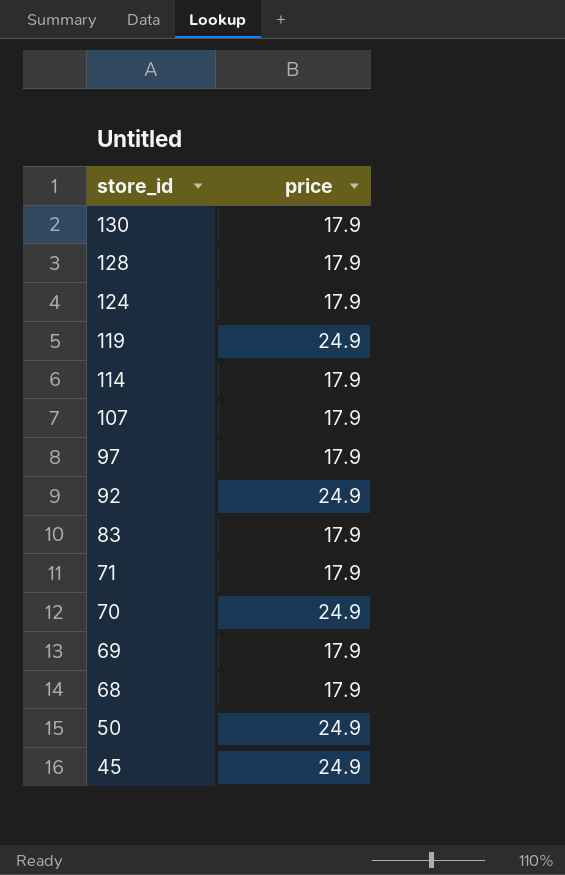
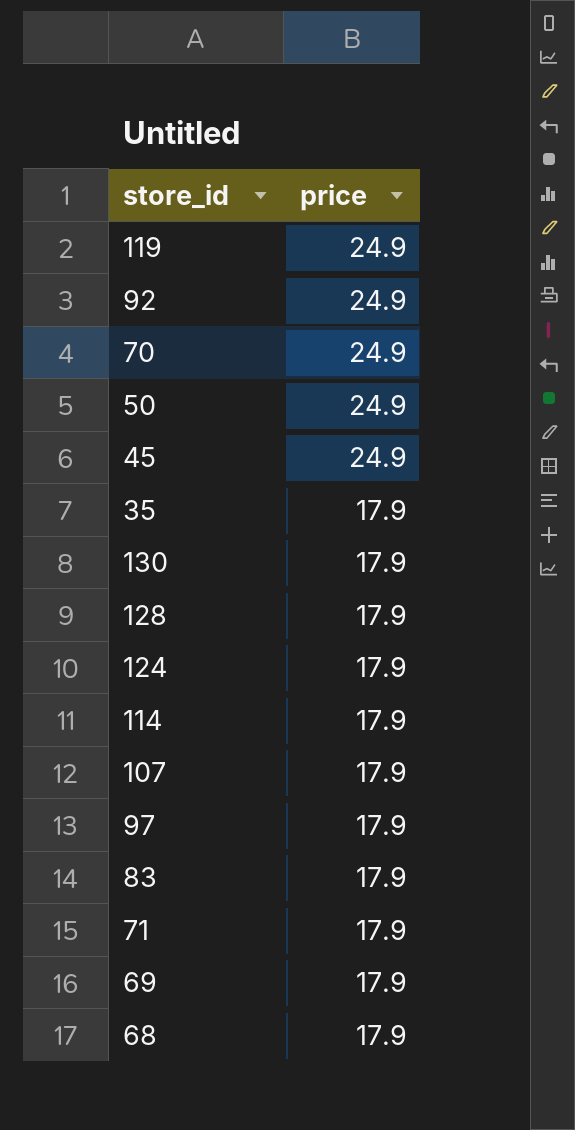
row order: store_id descending -> price descending
row 35: none -> 17.9

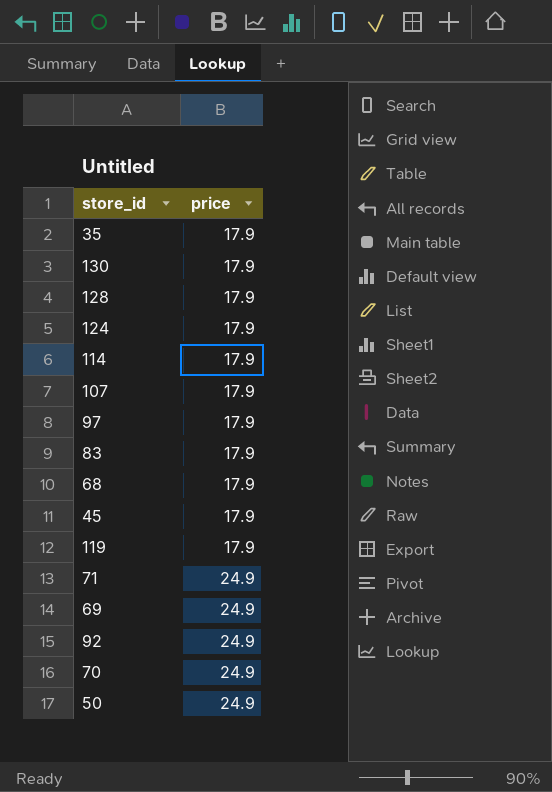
row order: price descending -> price ascending
45 | price: 24.9 -> 17.9
119 | price: 24.9 -> 17.9
71 | price: 17.9 -> 24.9
69 | price: 17.9 -> 24.9

